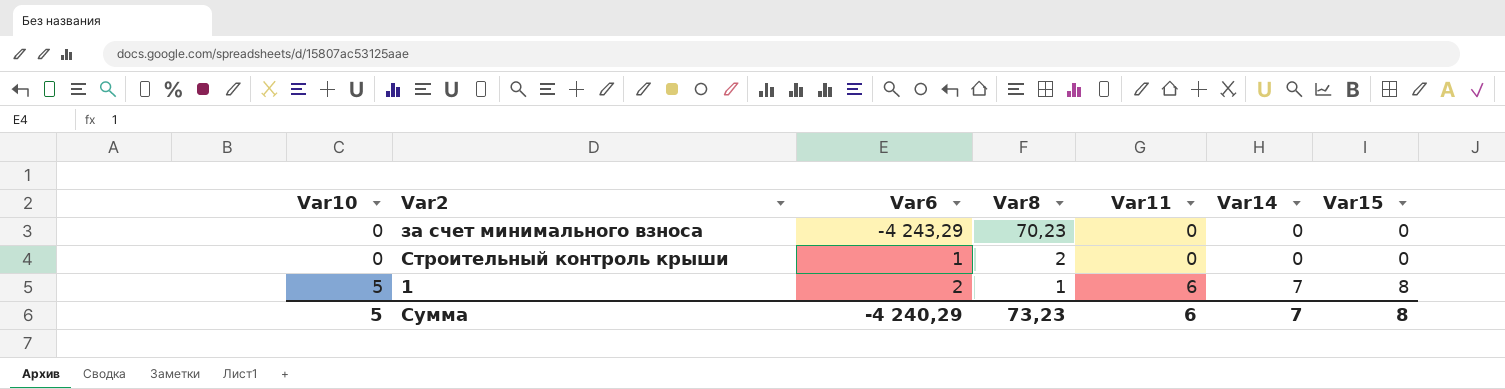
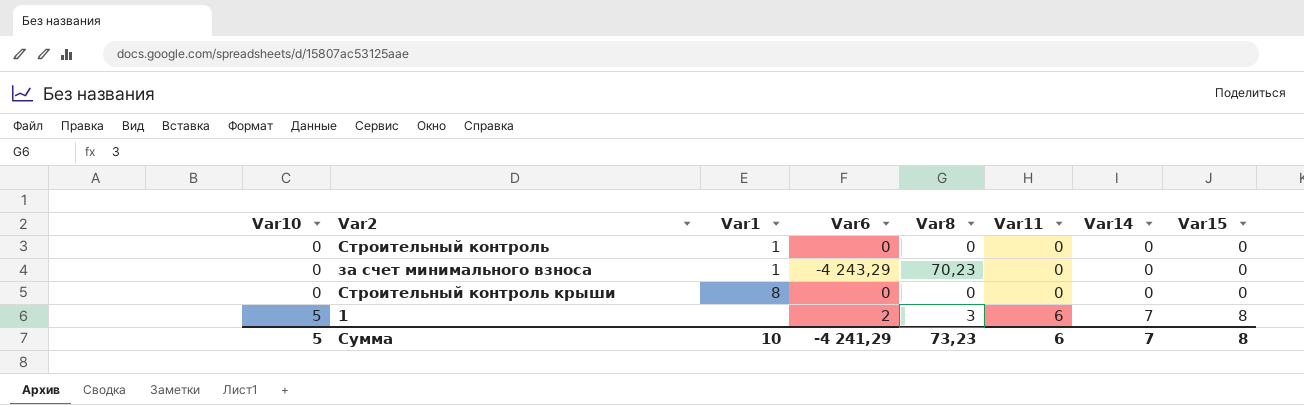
column Var1 | position: none -> 3
row Строительный контроль: none -> 0 | 1 | 0 | 0 | 0 | 0 | 0
Строительный контроль крыши | Var6: 1 -> 0
Строительный контроль крыши | Var8: 2 -> 0
1 | Var8: 1 -> 3
Сумма | Var6: -4 240,29 -> -4 241,29

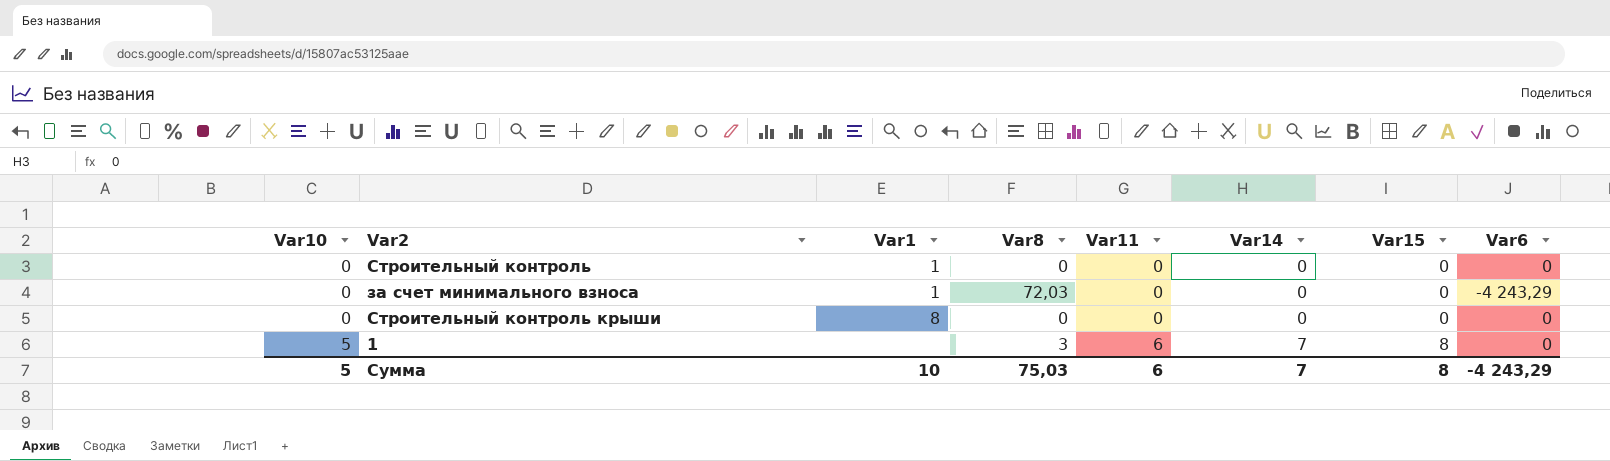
column Var6 | position: 4 -> 8
за счет минимального взноса | Var8: 70,23 -> 72,03
1 | Var6: 2 -> 0
Сумма | Var8: 73,23 -> 75,03
Сумма | Var6: -4 241,29 -> -4 243,29

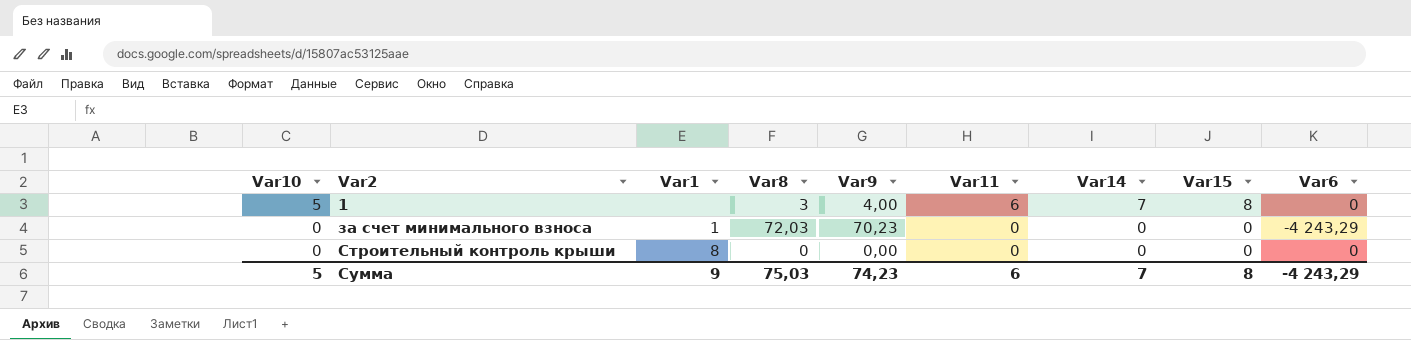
row order: Var10 ascending -> Var10 descending
column Var9 | position: none -> 5
row Строительный контроль: 0 | 1 | 0 | 0 | 0 | 0 | 0 -> none
Сумма | Var1: 10 -> 9

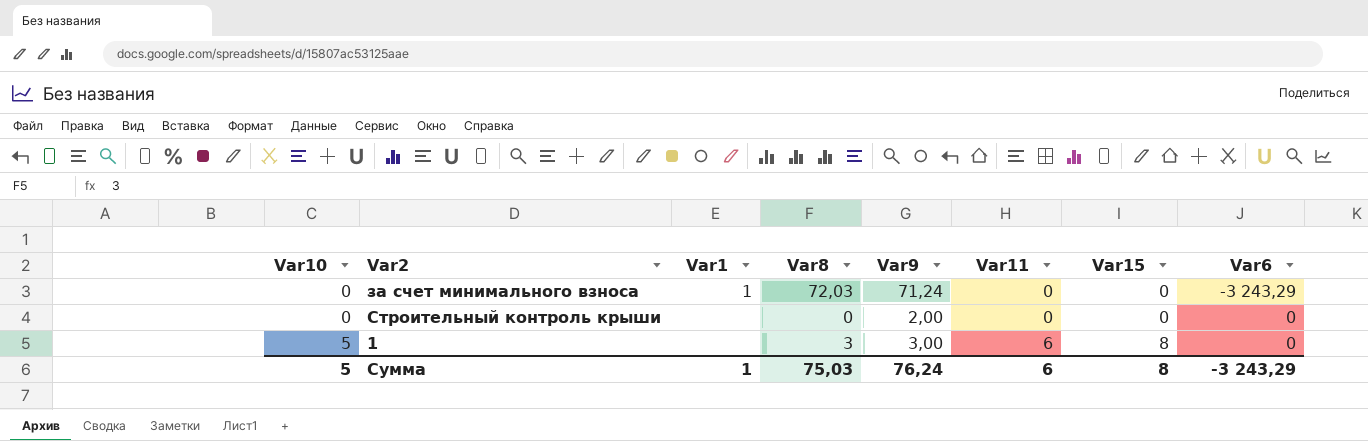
row order: Var10 descending -> Var10 ascending
column Var14 | position: 7 -> none
за счет минимального взноса | Var9: 70,23 -> 71,24
за счет минимального взноса | Var6: -4 243,29 -> -3 243,29
Строительный контроль крыши | Var1: 8 -> none
Строительный контроль крыши | Var9: 0,00 -> 2,00
1 | Var9: 4,00 -> 3,00
Сумма | Var1: 9 -> 1
Сумма | Var9: 74,23 -> 76,24
Сумма | Var6: -4 243,29 -> -3 243,29

